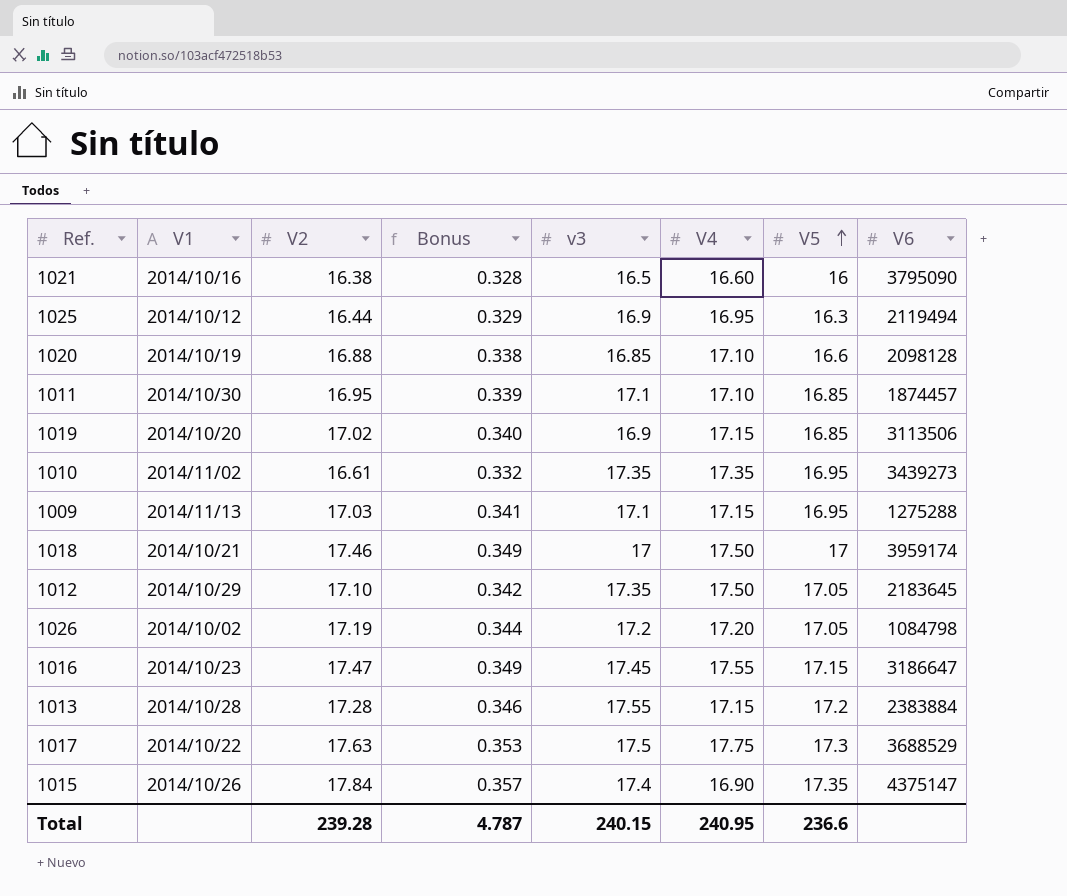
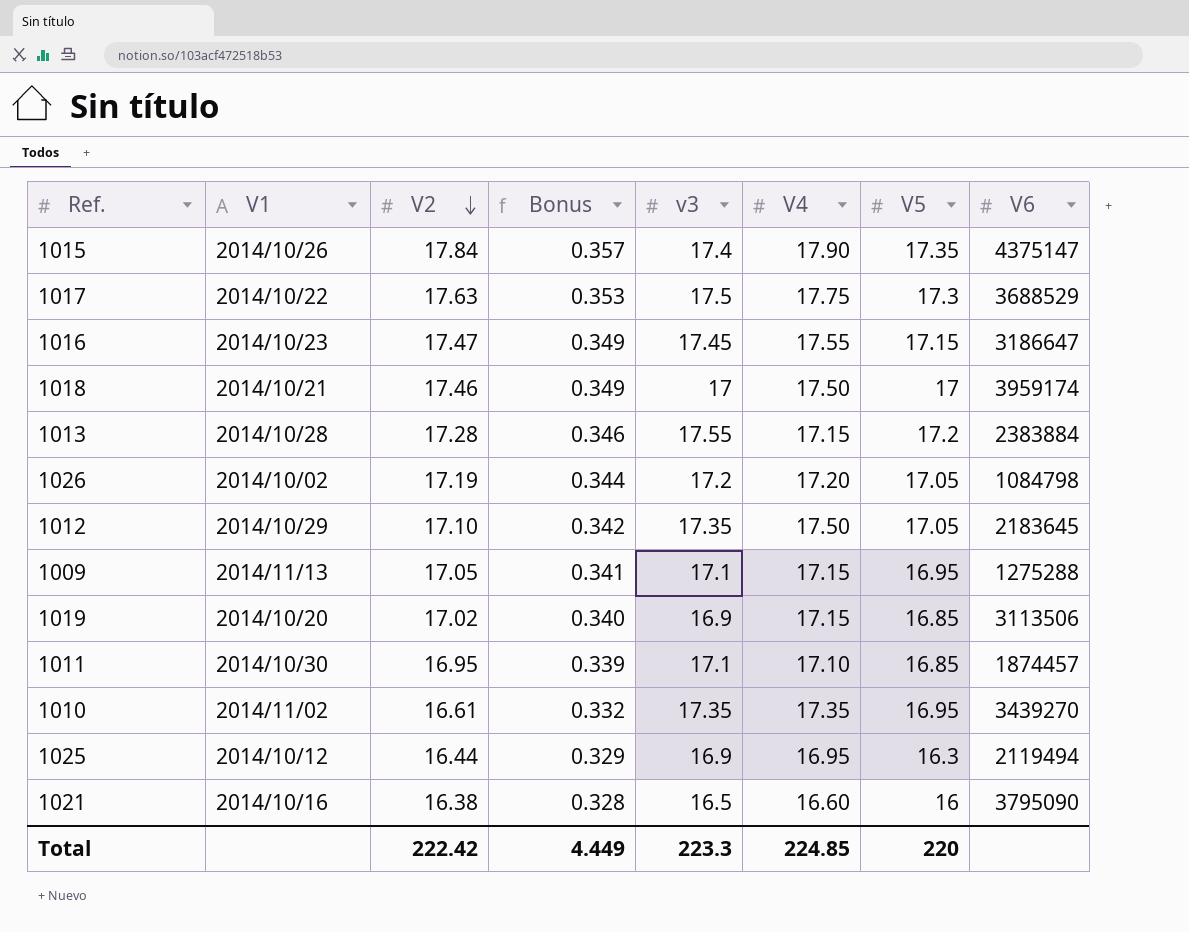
row order: V5 ascending -> V2 descending
row 1020: 2014/10/19 | 16.88 | 0.338 | 16.85 | 17.10 | 16.6 | 2098128 -> none
1015 | V4: 16.90 -> 17.90
1009 | V2: 17.03 -> 17.05
1010 | V6: 3439273 -> 3439270
Total | V2: 239.28 -> 222.42
Total | Bonus: 4.787 -> 4.449
Total | v3: 240.15 -> 223.3
Total | V4: 240.95 -> 224.85
Total | V5: 236.6 -> 220

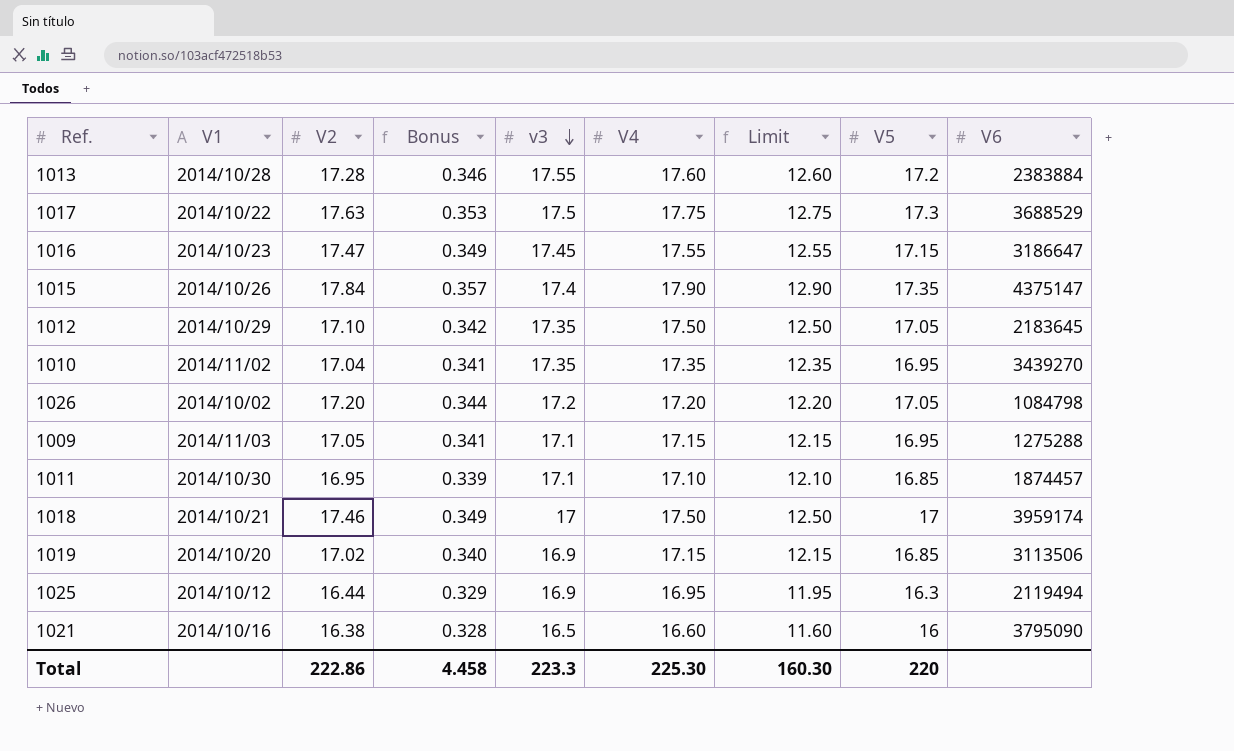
row order: V2 descending -> v3 descending
column Limit | formula: none -> [V4] - 5
1013 | V4: 17.15 -> 17.60
1010 | V2: 16.61 -> 17.04
1010 | Bonus: 0.332 -> 0.341
1026 | V2: 17.19 -> 17.20
1009 | V1: 2014/11/13 -> 2014/11/03
Total | V2: 222.42 -> 222.86
Total | Bonus: 4.449 -> 4.458
Total | V4: 224.85 -> 225.30

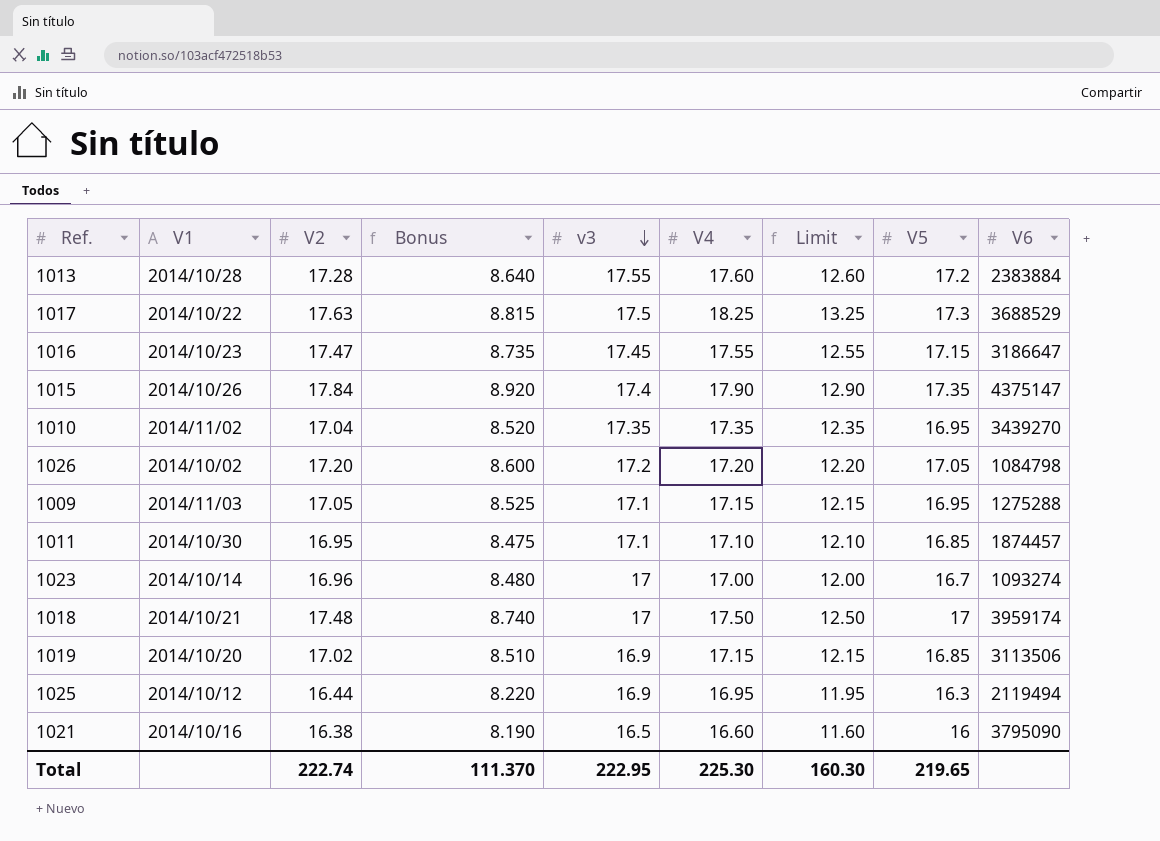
column Bonus | formula: [V2] * 0.02 -> [V2] * 0.5
row 1012: 2014/10/29 | 17.10 | 0.342 | 17.35 | 17.50 | 12.50 | 17.05 | 2183645 -> none
1017 | V4: 17.75 -> 18.25
1017 | Limit: 12.75 -> 13.25
row 1023: none -> 2014/10/14 | 16.96 | 8.480 | 17 | 17.00 | 12.00 | 16.7 | 1093274
1018 | V2: 17.46 -> 17.48
Total | V2: 222.86 -> 222.74
Total | Bonus: 4.458 -> 111.370
Total | v3: 223.3 -> 222.95
Total | V5: 220 -> 219.65

